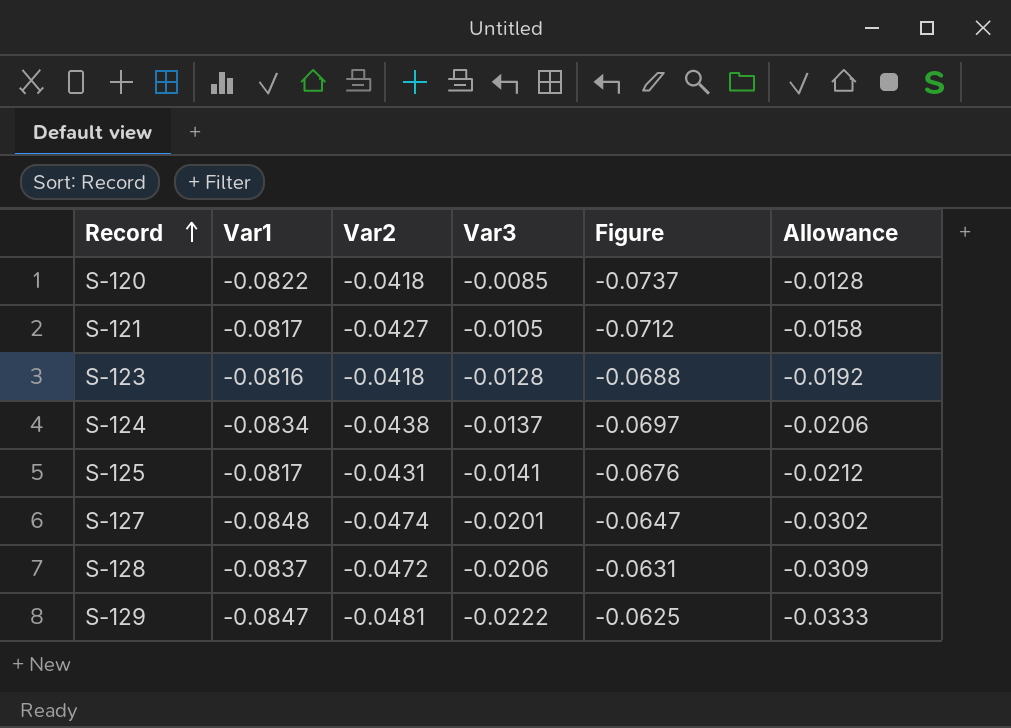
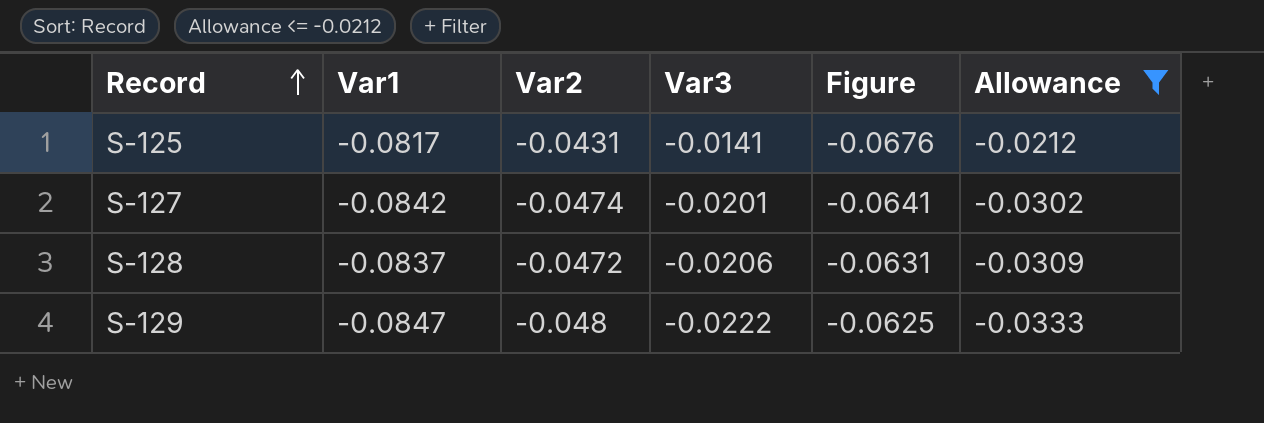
filter: none -> Allowance <= -0.0212
S-127 | Var1: -0.0848 -> -0.0842
S-127 | Figure: -0.0647 -> -0.0641
S-129 | Var2: -0.0481 -> -0.048

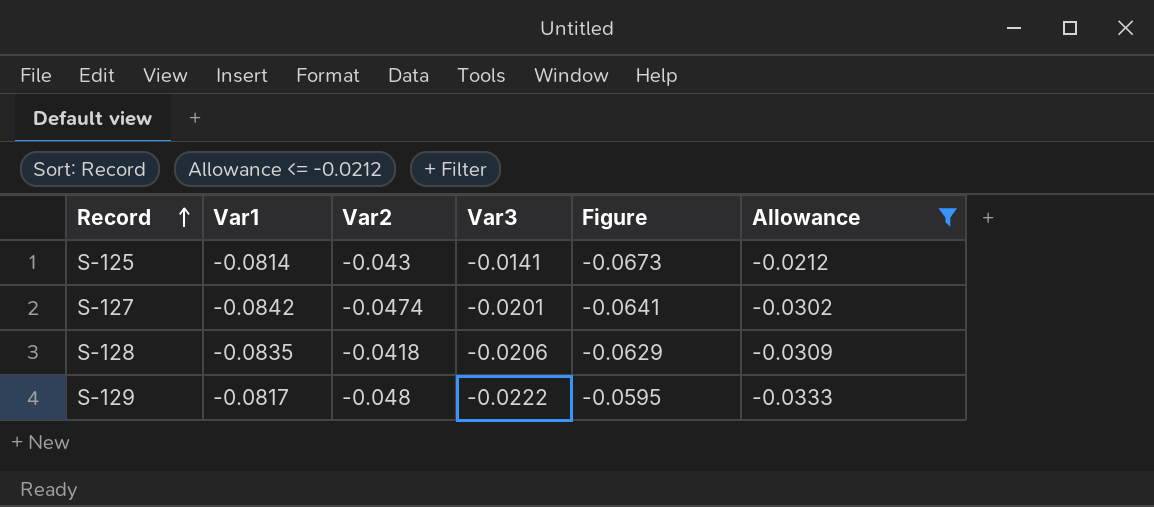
S-125 | Var1: -0.0817 -> -0.0814
S-125 | Var2: -0.0431 -> -0.043
S-125 | Figure: -0.0676 -> -0.0673
S-128 | Var1: -0.0837 -> -0.0835
S-128 | Var2: -0.0472 -> -0.0418
S-128 | Figure: -0.0631 -> -0.0629
S-129 | Var1: -0.0847 -> -0.0817
S-129 | Figure: -0.0625 -> -0.0595

